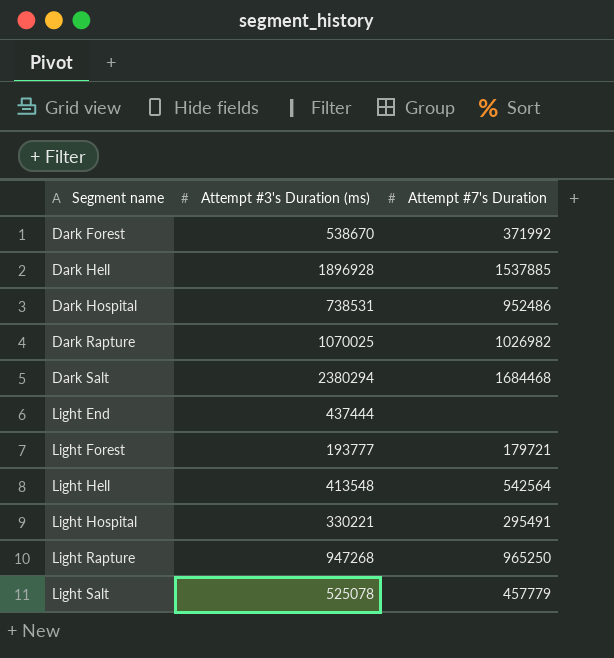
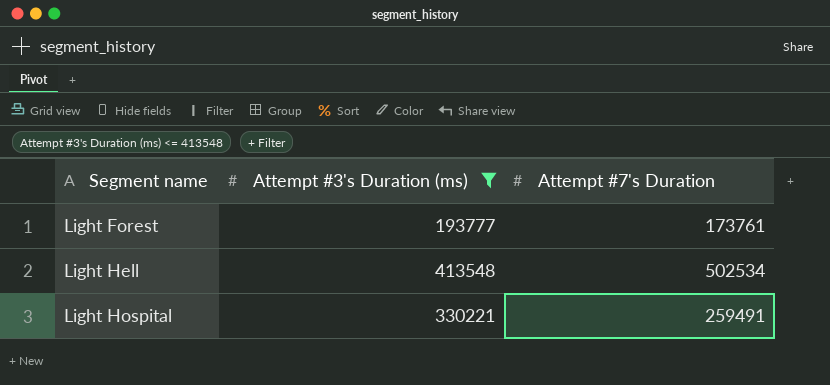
filter: none -> Attempt #3's Duration (ms) <= 413548
Light Forest | Attempt #7's Duration: 179721 -> 173761
Light Hell | Attempt #7's Duration: 542564 -> 502534
Light Hospital | Attempt #7's Duration: 295491 -> 259491

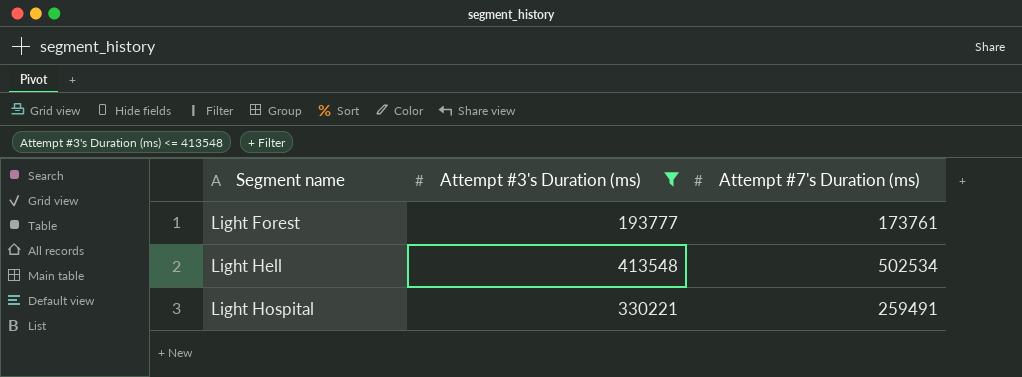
column name: Attempt #7's Duration -> Attempt #7's Duration (ms)

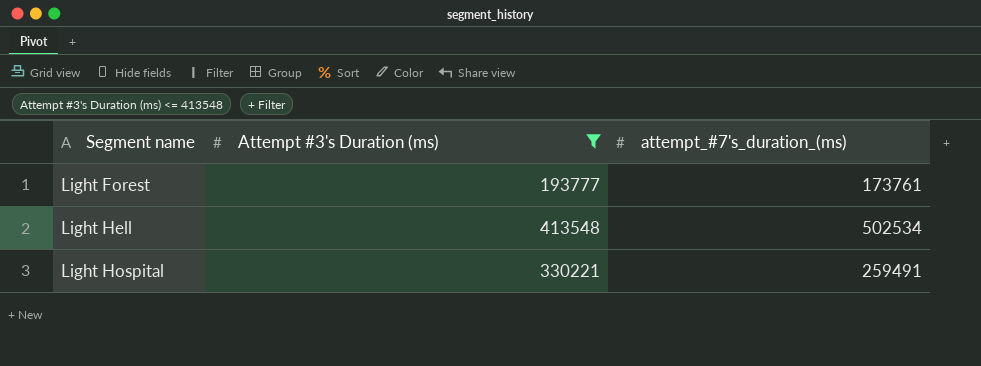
column name: Attempt #7's Duration (ms) -> attempt_#7's_duration_(ms)

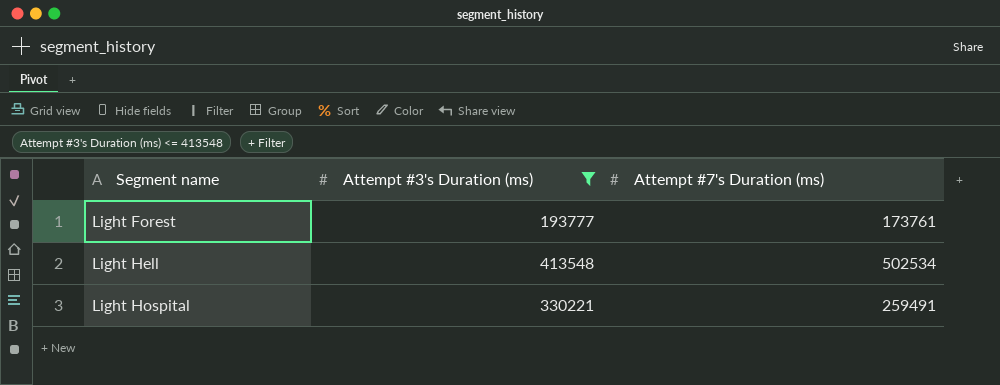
column name: attempt_#7's_duration_(ms) -> Attempt #7's Duration (ms)

